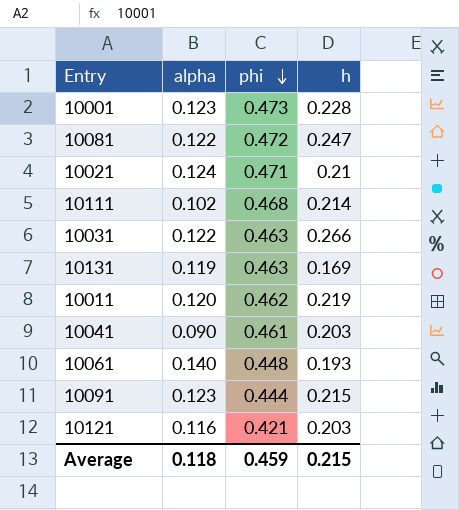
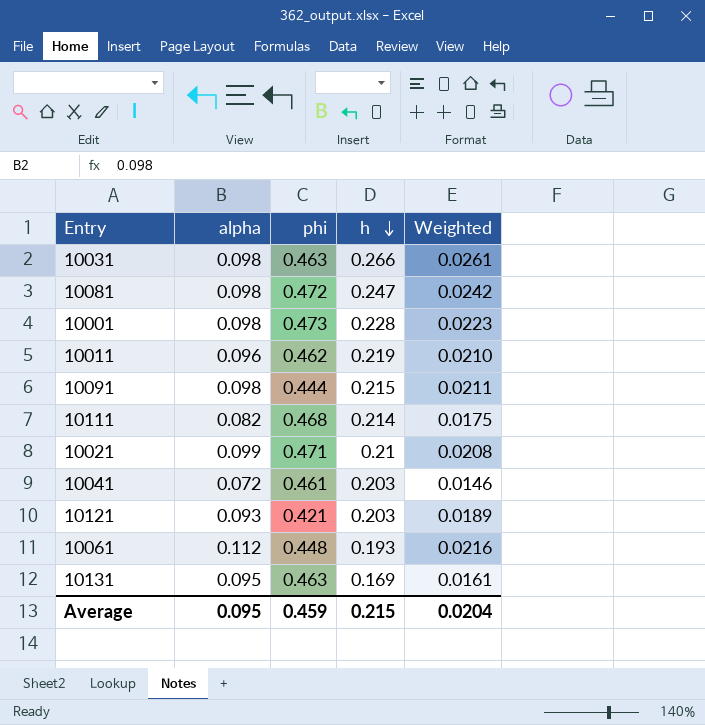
row order: phi descending -> h descending
column Weighted | formula: none -> [alpha] * [h]
10031 | alpha: 0.122 -> 0.098
10081 | alpha: 0.122 -> 0.098
10001 | alpha: 0.123 -> 0.098
10011 | alpha: 0.120 -> 0.096
10091 | alpha: 0.123 -> 0.098
10111 | alpha: 0.102 -> 0.082
10021 | alpha: 0.124 -> 0.099
10041 | alpha: 0.090 -> 0.072
10121 | alpha: 0.116 -> 0.093
10061 | alpha: 0.140 -> 0.112
10131 | alpha: 0.119 -> 0.095
Average | alpha: 0.118 -> 0.095

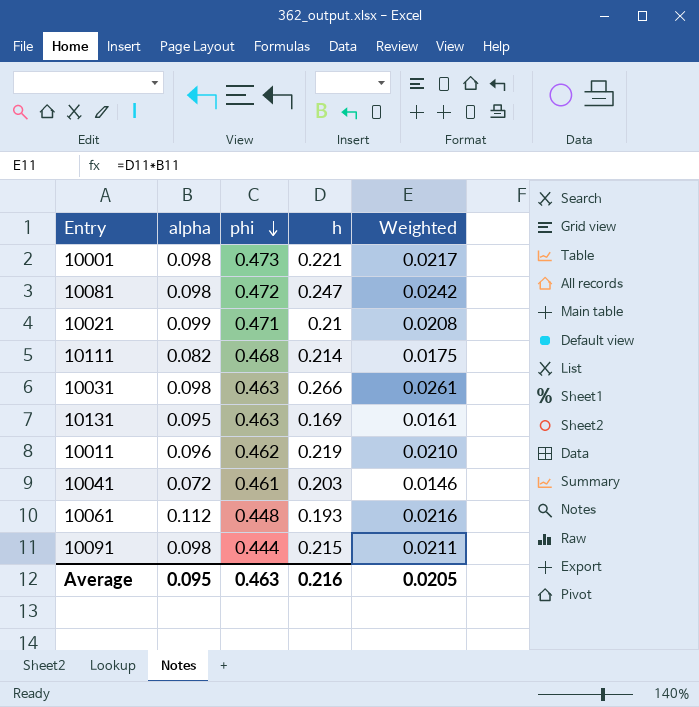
row order: h descending -> phi descending
row 10121: 0.093 | 0.421 | 0.203 | 0.0189 -> none
10001 | h: 0.228 -> 0.221
10001 | Weighted: 0.0223 -> 0.0217
Average | phi: 0.459 -> 0.463
Average | h: 0.215 -> 0.216
Average | Weighted: 0.0204 -> 0.0205

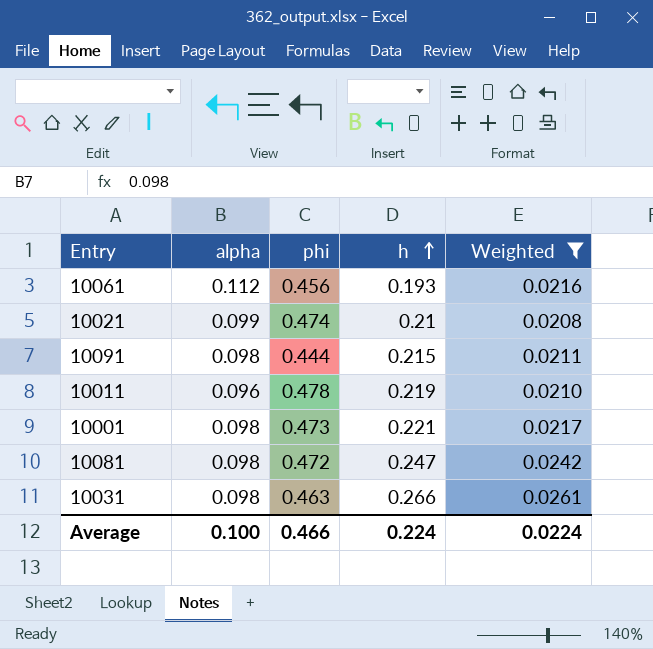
filter: none -> Weighted >= 0.0208
row order: phi descending -> h ascending
10061 | phi: 0.448 -> 0.456
10021 | phi: 0.471 -> 0.474
10011 | phi: 0.462 -> 0.478
Average | alpha: 0.095 -> 0.100
Average | phi: 0.463 -> 0.466
Average | h: 0.216 -> 0.224
Average | Weighted: 0.0205 -> 0.0224

